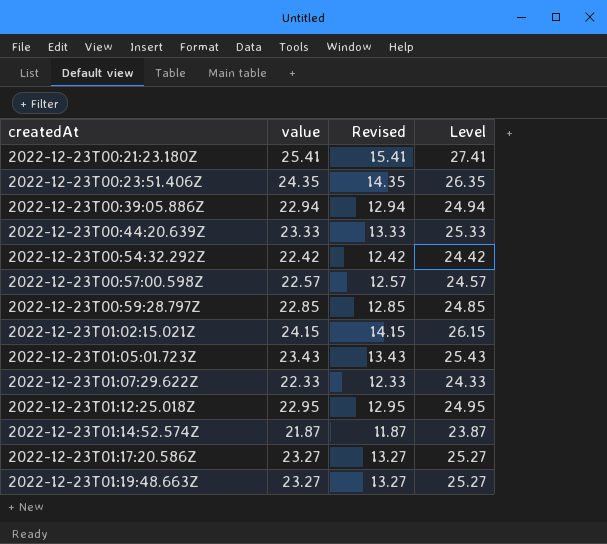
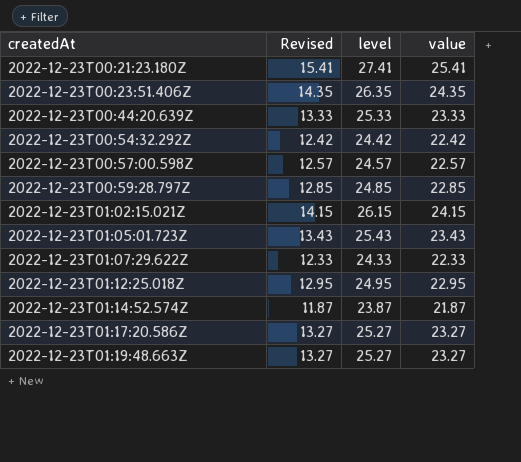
column name: Level -> level
column value | position: 2 -> 4
row 2022-12-23T00:39:05.886Z: 22.94 | 12.94 | 24.94 -> none

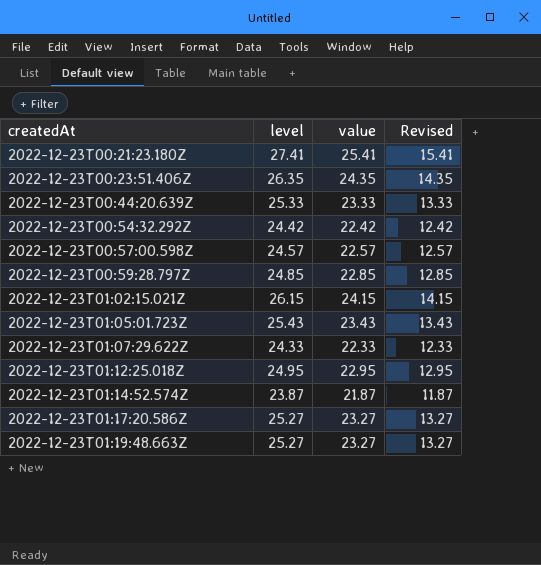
column Revised | position: 2 -> 4

